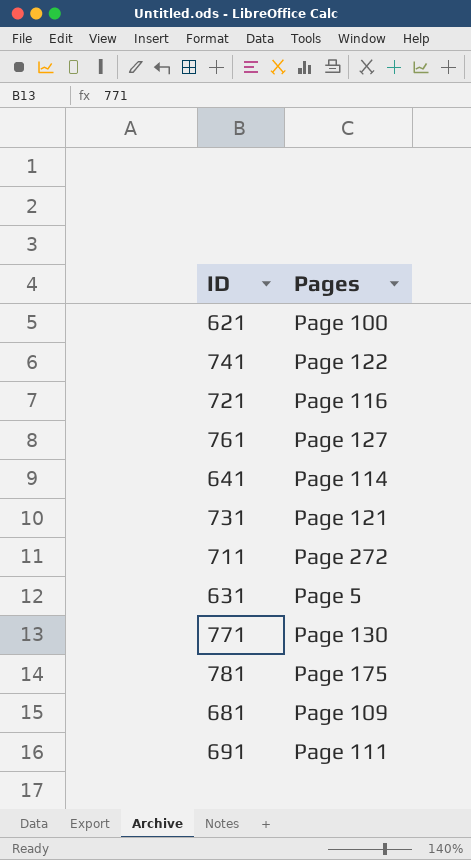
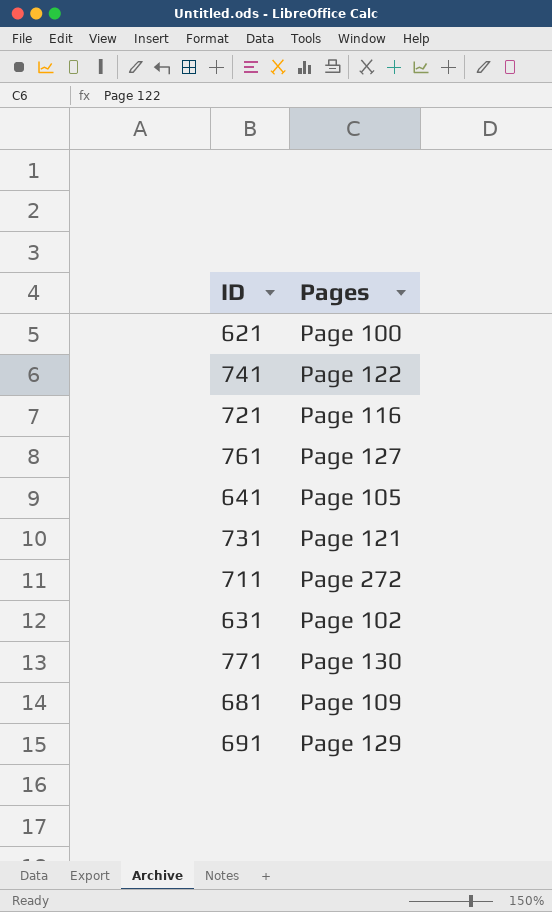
row 781: Page 175 -> none
641 | Pages: Page 114 -> Page 105
631 | Pages: Page 5 -> Page 102
691 | Pages: Page 111 -> Page 129

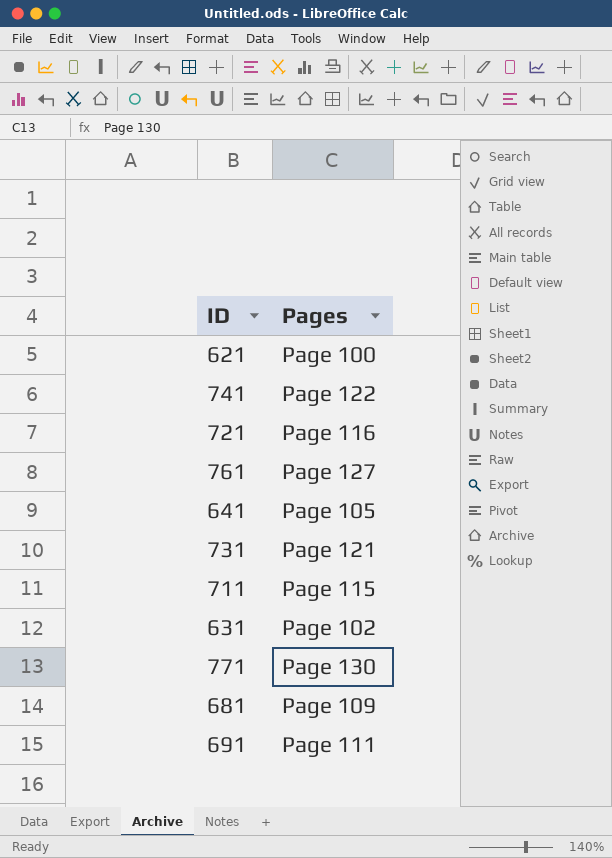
711 | Pages: Page 272 -> Page 115
691 | Pages: Page 129 -> Page 111

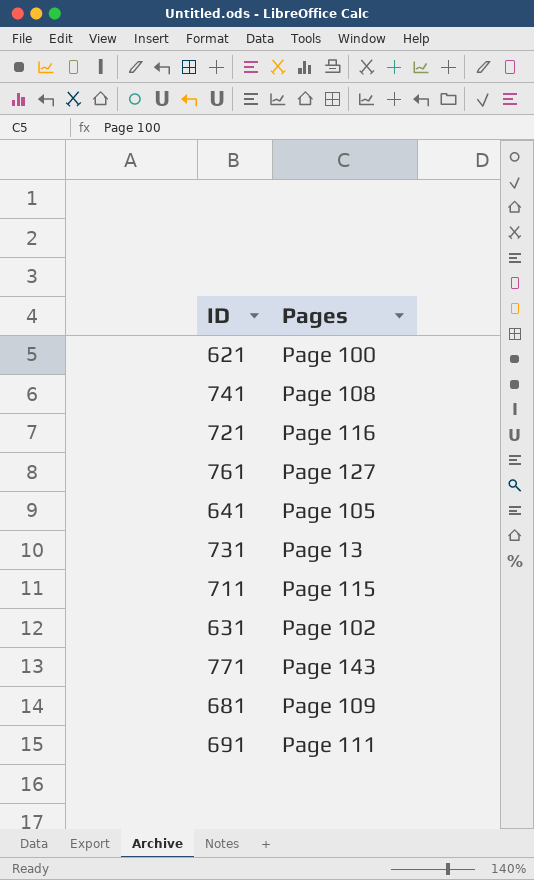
741 | Pages: Page 122 -> Page 108
731 | Pages: Page 121 -> Page 13
771 | Pages: Page 130 -> Page 143

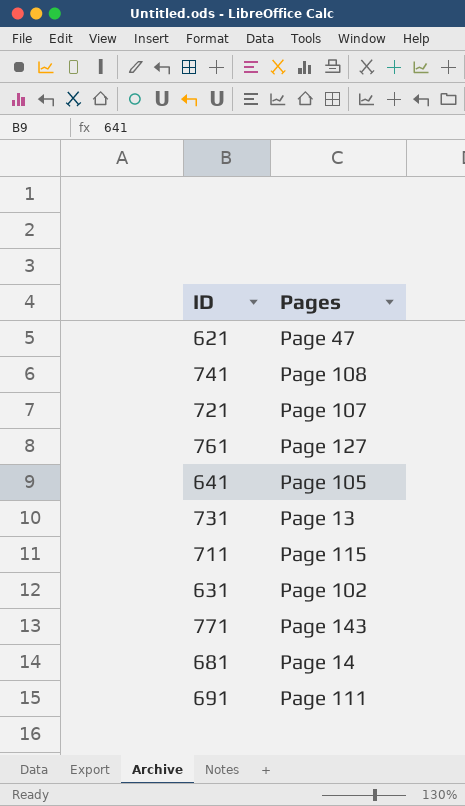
621 | Pages: Page 100 -> Page 47
721 | Pages: Page 116 -> Page 107
681 | Pages: Page 109 -> Page 14

